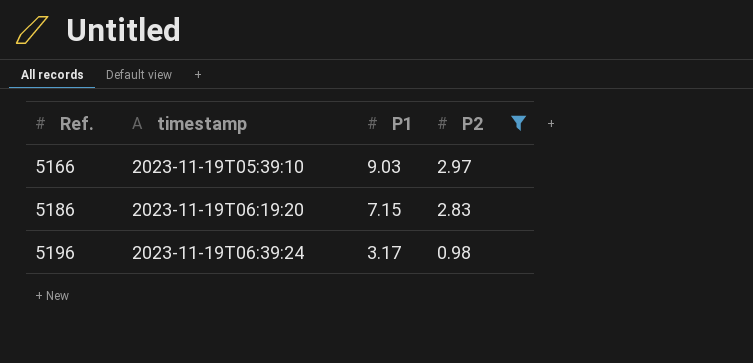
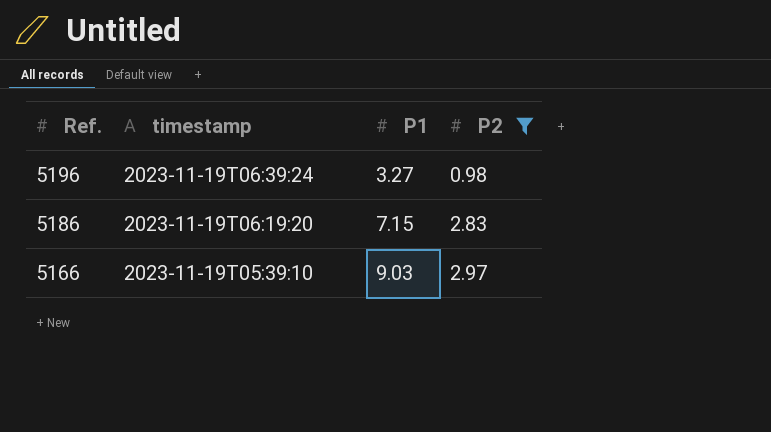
row order: Ref. ascending -> Ref. descending
5196 | P1: 3.17 -> 3.27

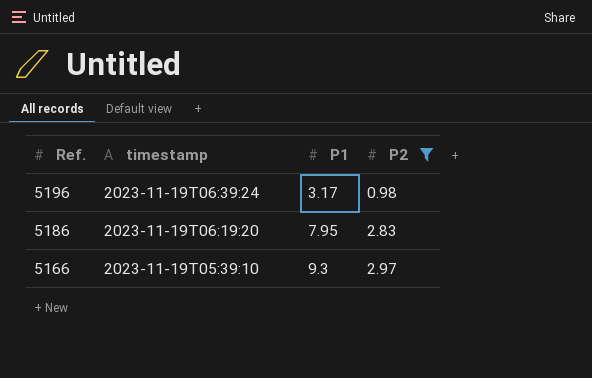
5196 | P1: 3.27 -> 3.17
5186 | P1: 7.15 -> 7.95
5166 | P1: 9.03 -> 9.3

